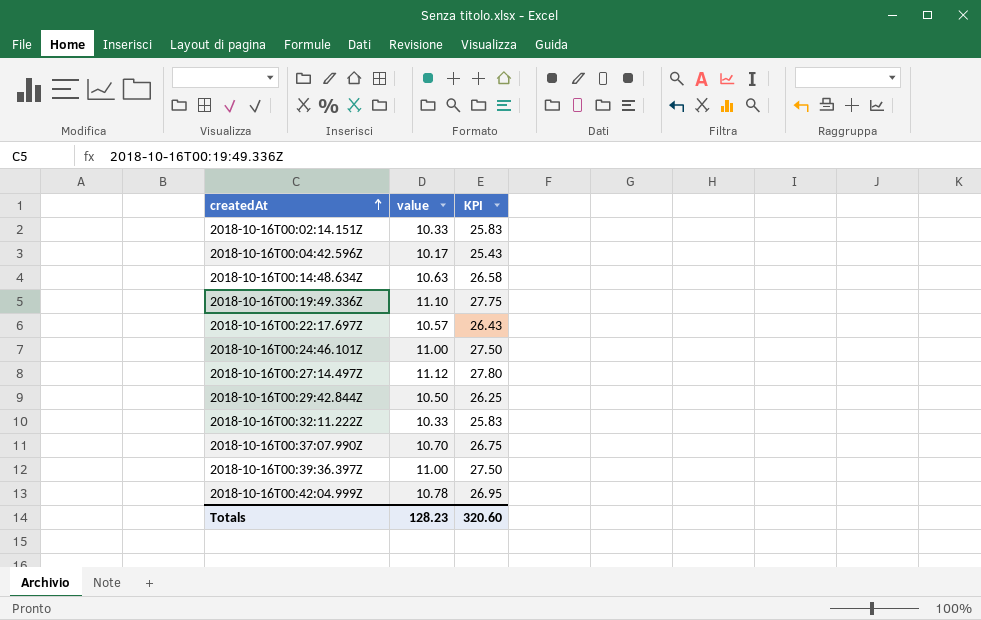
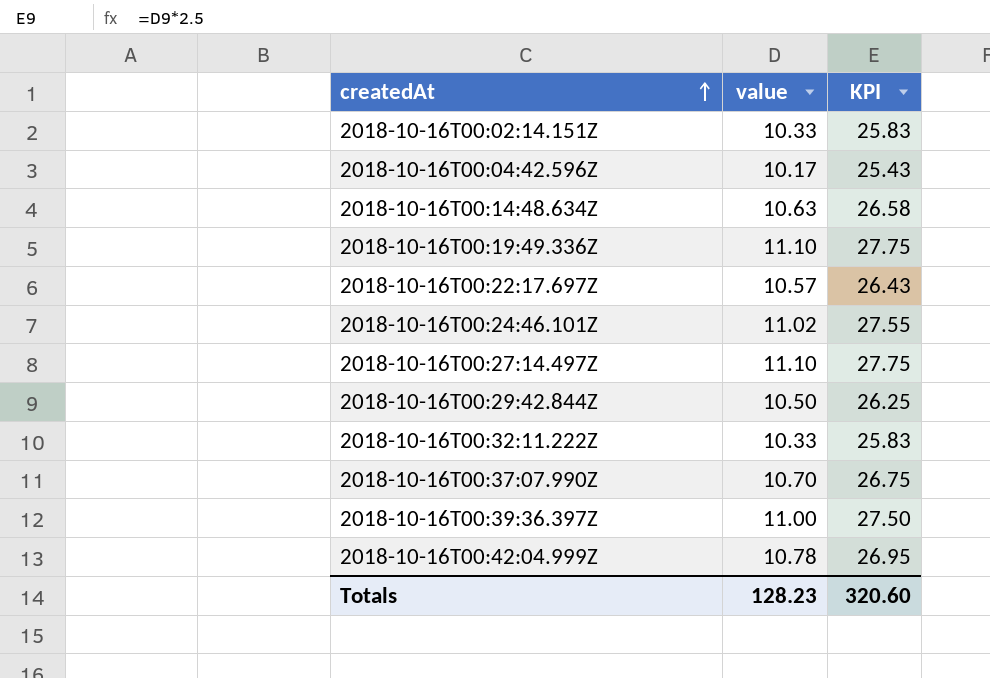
2018-10-16T00:24:46.101Z | value: 11.00 -> 11.02
2018-10-16T00:24:46.101Z | KPI: 27.50 -> 27.55
2018-10-16T00:27:14.497Z | value: 11.12 -> 11.10
2018-10-16T00:27:14.497Z | KPI: 27.80 -> 27.75

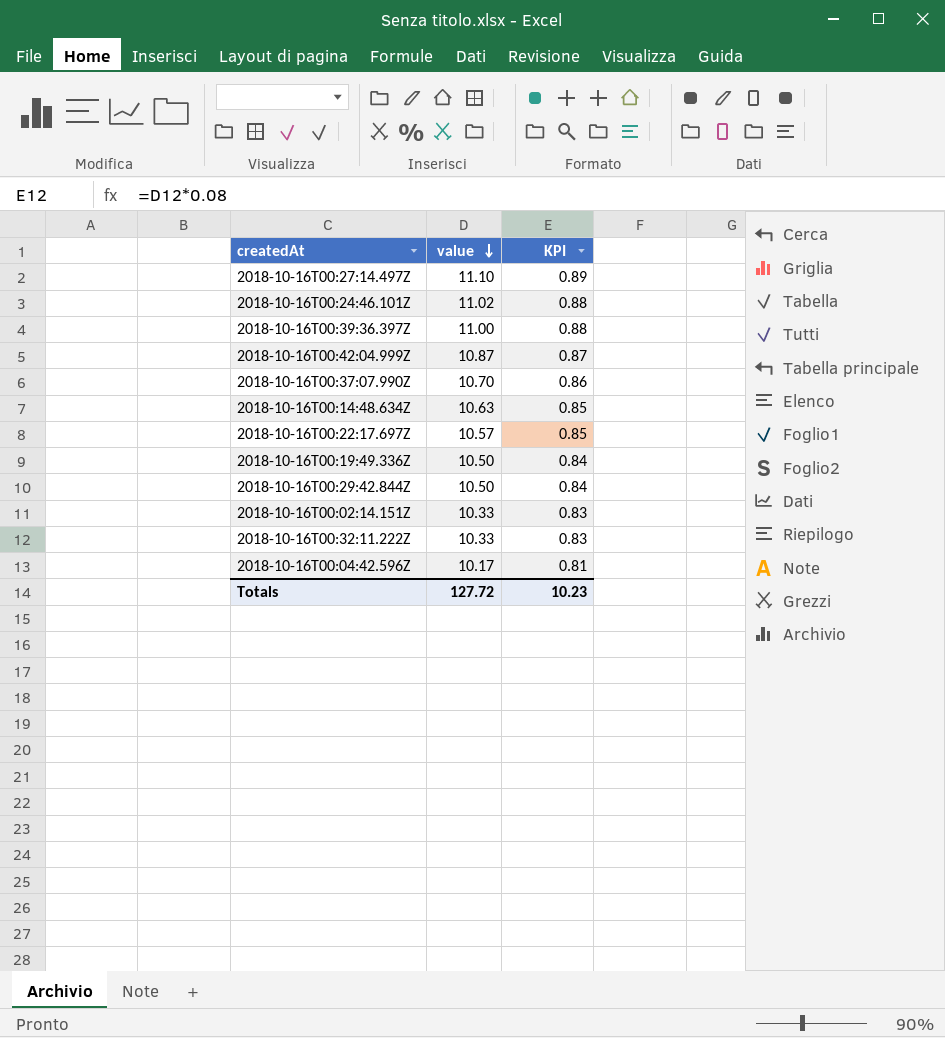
row order: createdAt ascending -> value descending
column KPI | formula: [value] * 2.5 -> [value] * 0.08
2018-10-16T00:42:04.999Z | value: 10.78 -> 10.87
2018-10-16T00:19:49.336Z | value: 11.10 -> 10.50
Totals | value: 128.23 -> 127.72
Totals | KPI: 320.60 -> 10.23

